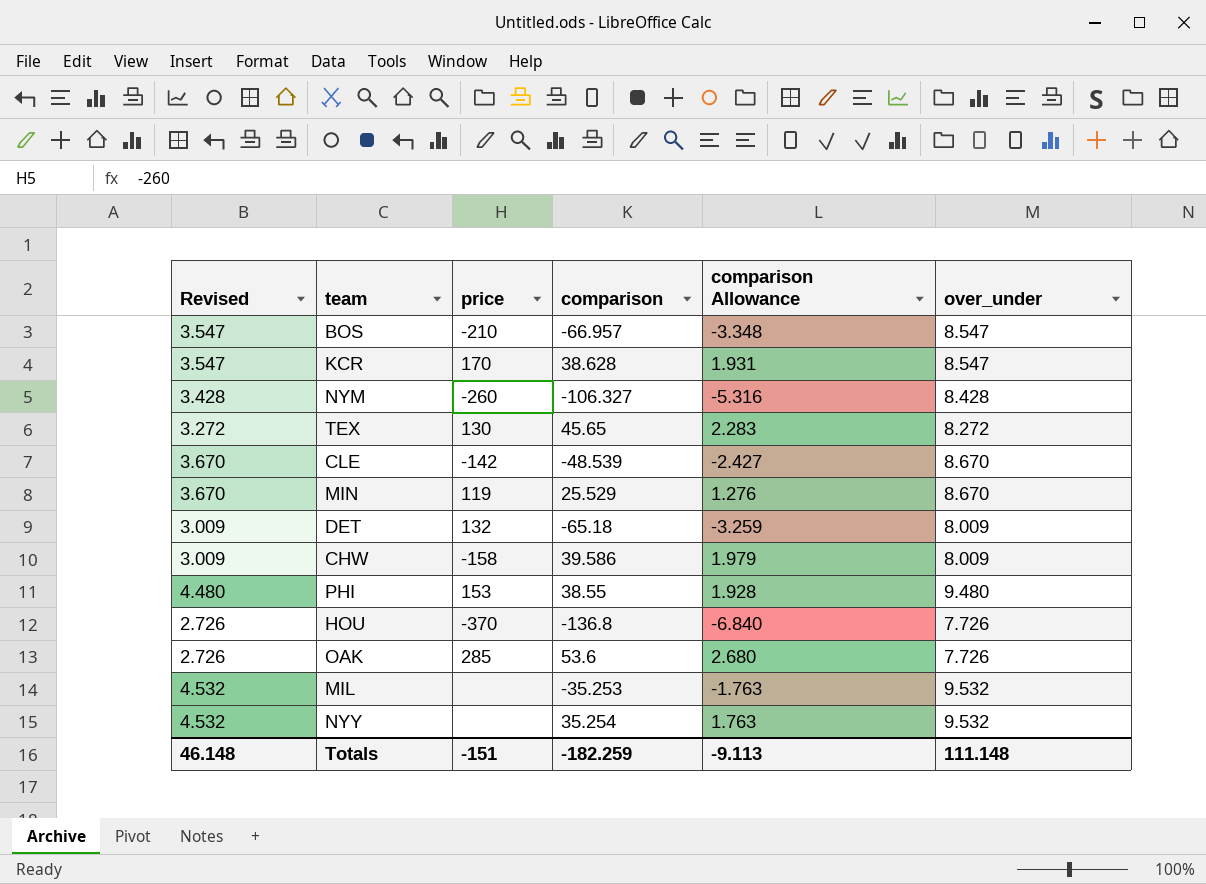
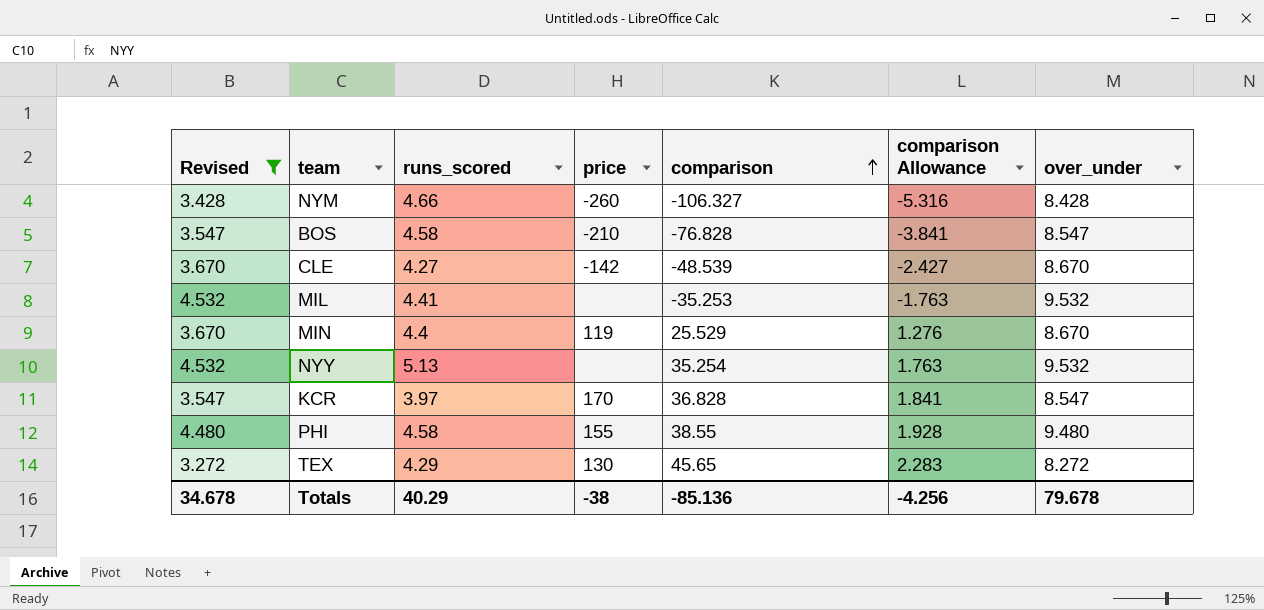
filter: none -> Revised >= 3.272
row order: none -> comparison ascending
column runs_scored | position: none -> 3
BOS | comparison: -66.957 -> -76.828
BOS | comparison Allowance: -3.348 -> -3.841
KCR | comparison: 38.628 -> 36.828
KCR | comparison Allowance: 1.931 -> 1.841
PHI | price: 153 -> 155
Totals | Revised: 46.148 -> 34.678
Totals | price: -151 -> -38
Totals | comparison: -182.259 -> -85.136
Totals | comparison Allowance: -9.113 -> -4.256
Totals | over_under: 111.148 -> 79.678

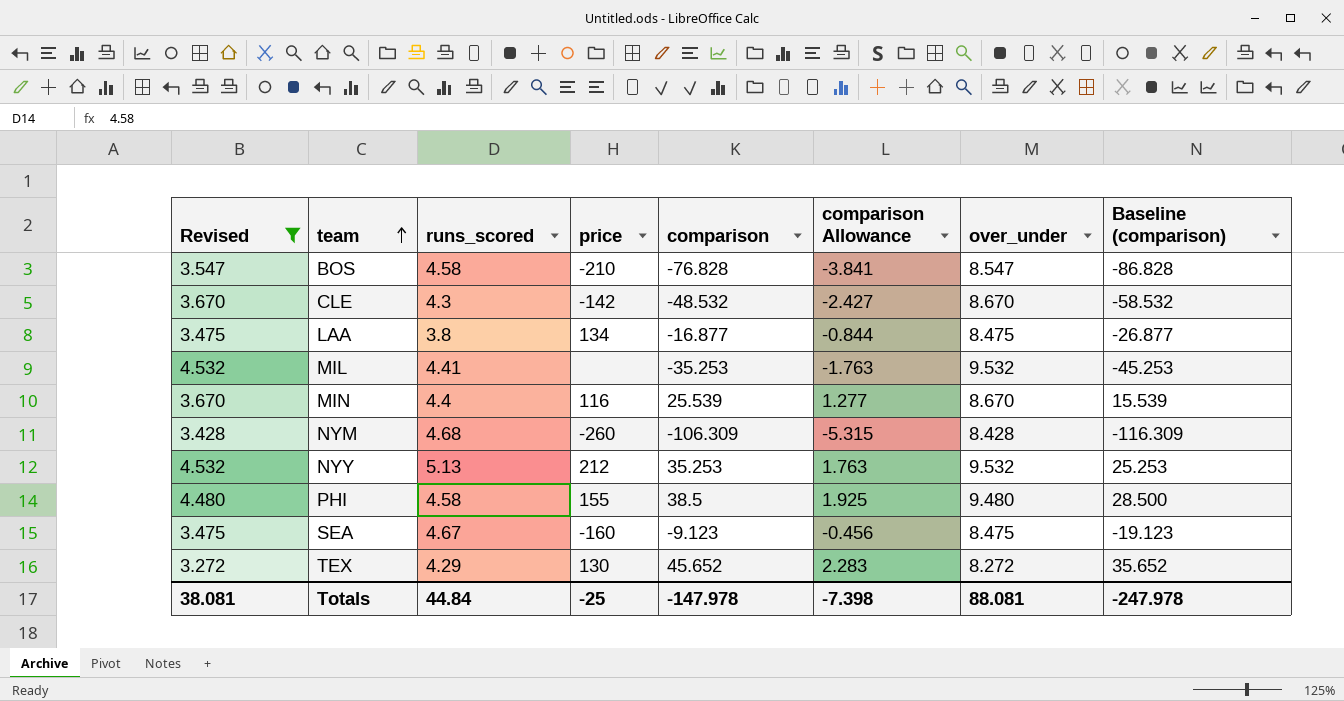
row order: comparison ascending -> team ascending
column Baseline (comparison) | formula: none -> [comparison] - 10
row KCR: 3.547 | 3.97 | 170 | 36.828 | 1.841 | 8.547 -> none
CLE | runs_scored: 4.27 -> 4.3
CLE | comparison: -48.539 -> -48.532
row LAA: none -> 3.475 | 3.8 | 134 | -16.877 | -0.844 | 8.475 | -26.877
MIN | price: 119 -> 116
MIN | comparison: 25.529 -> 25.539
MIN | comparison Allowance: 1.276 -> 1.277
NYM | runs_scored: 4.66 -> 4.68
NYM | comparison: -106.327 -> -106.309
NYM | comparison Allowance: -5.316 -> -5.315
NYY | price: none -> 212
NYY | comparison: 35.254 -> 35.253
PHI | comparison: 38.55 -> 38.5
PHI | comparison Allowance: 1.928 -> 1.925
row SEA: none -> 3.475 | 4.67 | -160 | -9.123 | -0.456 | 8.475 | -19.123
TEX | comparison: 45.65 -> 45.652
Totals | Revised: 34.678 -> 38.081
Totals | runs_scored: 40.29 -> 44.84
Totals | price: -38 -> -25
Totals | comparison: -85.136 -> -147.978
Totals | comparison Allowance: -4.256 -> -7.398
Totals | over_under: 79.678 -> 88.081

